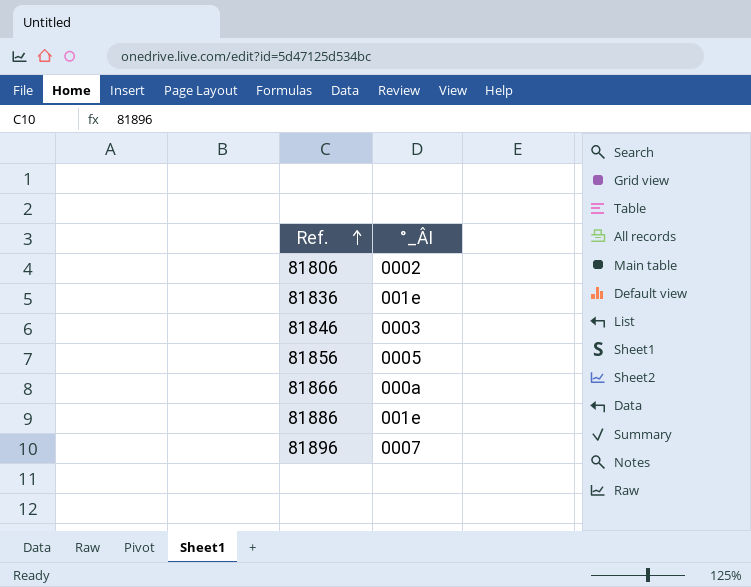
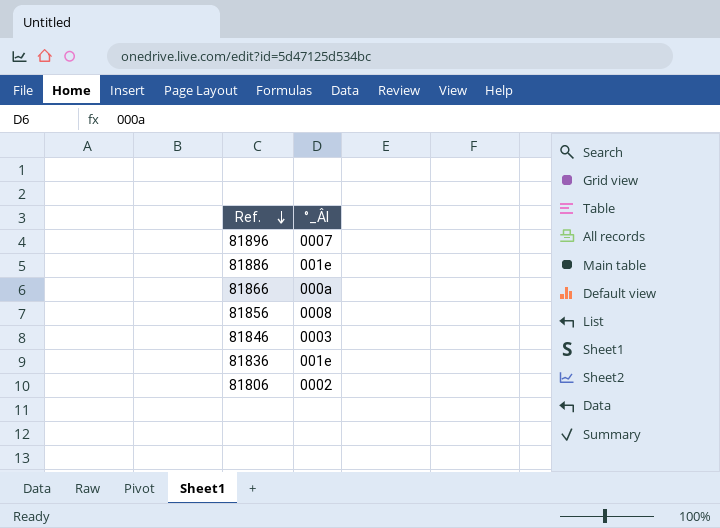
row order: Ref. ascending -> Ref. descending
81856 | °_ÂI: 0005 -> 0008

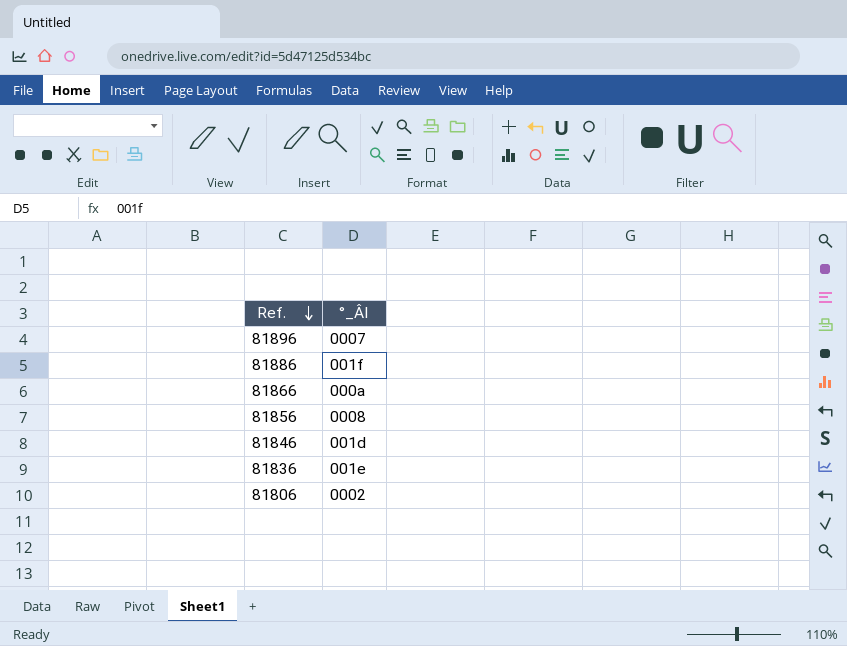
81886 | °_ÂI: 001e -> 001f
81846 | °_ÂI: 0003 -> 001d

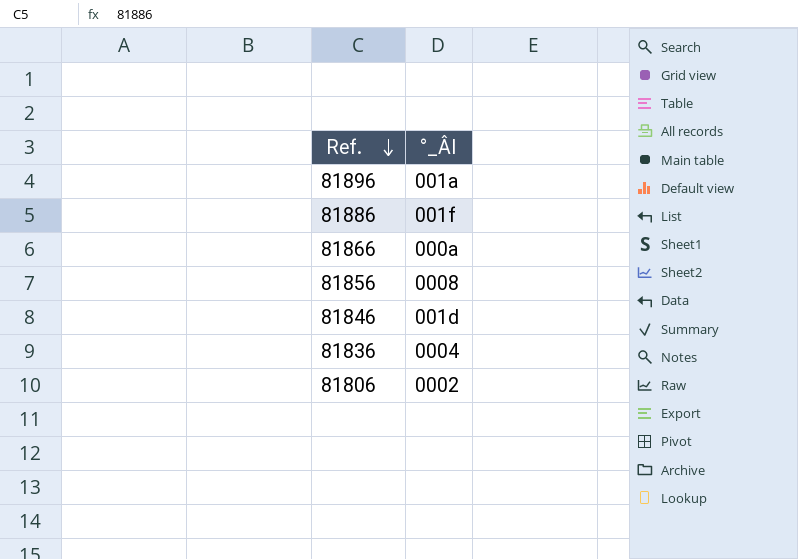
81896 | °_ÂI: 0007 -> 001a
81836 | °_ÂI: 001e -> 0004

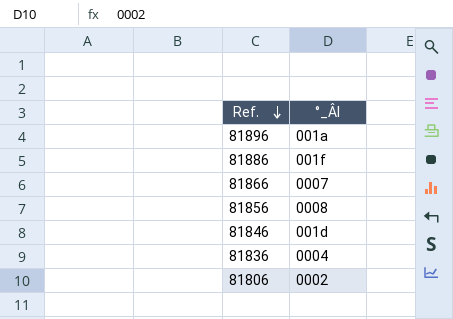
81866 | °_ÂI: 000a -> 0007

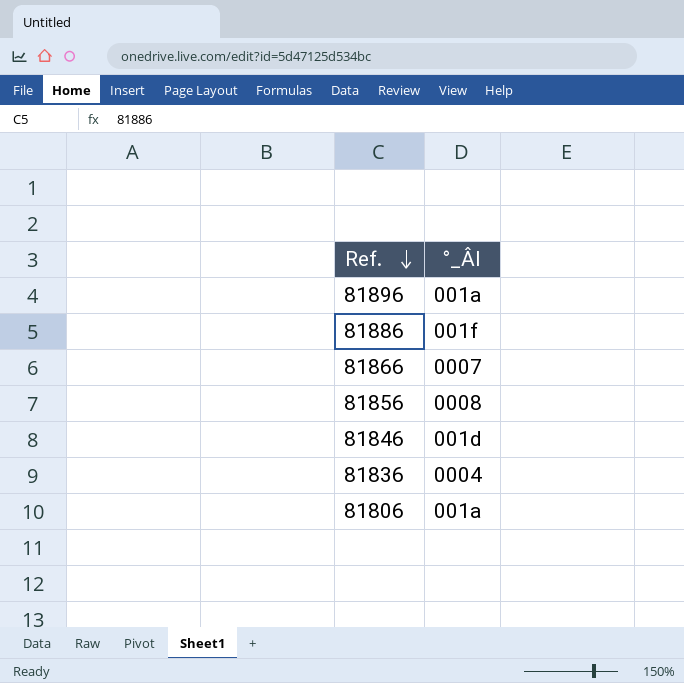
81806 | °_ÂI: 0002 -> 001a

